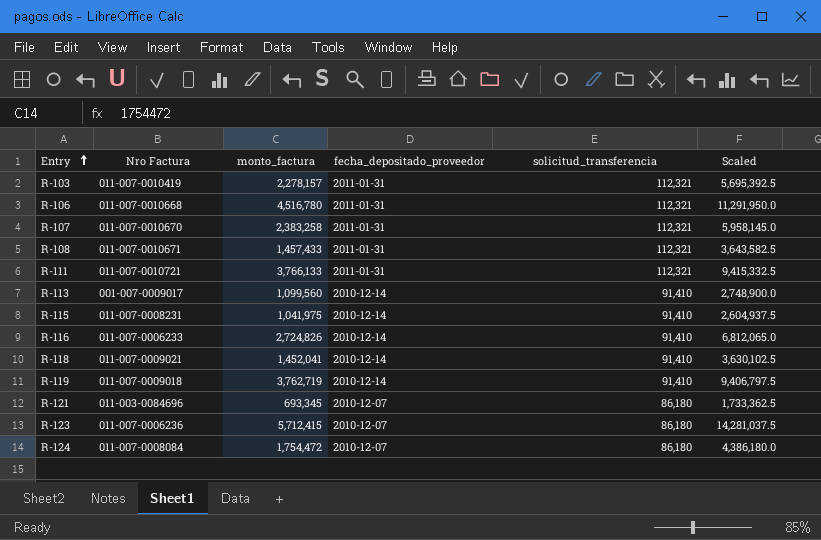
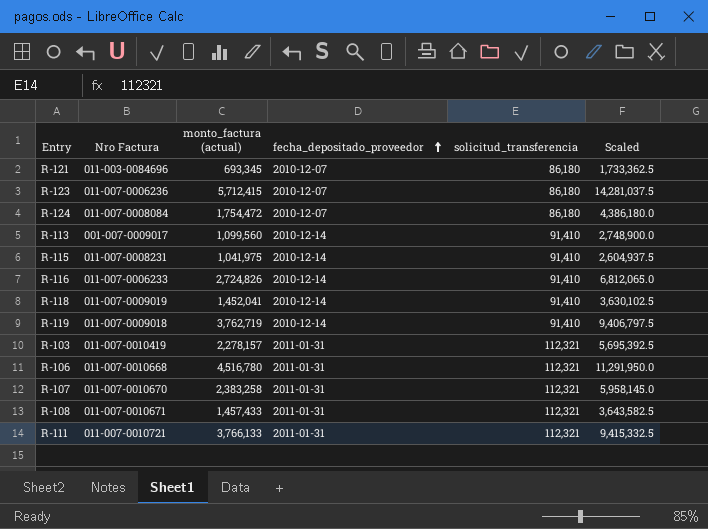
row order: Entry ascending -> fecha_depositado_proveedor ascending
column name: monto_factura -> monto_factura (actual)
R-118 | Nro Factura: 011-007-0009021 -> 011-007-0009019

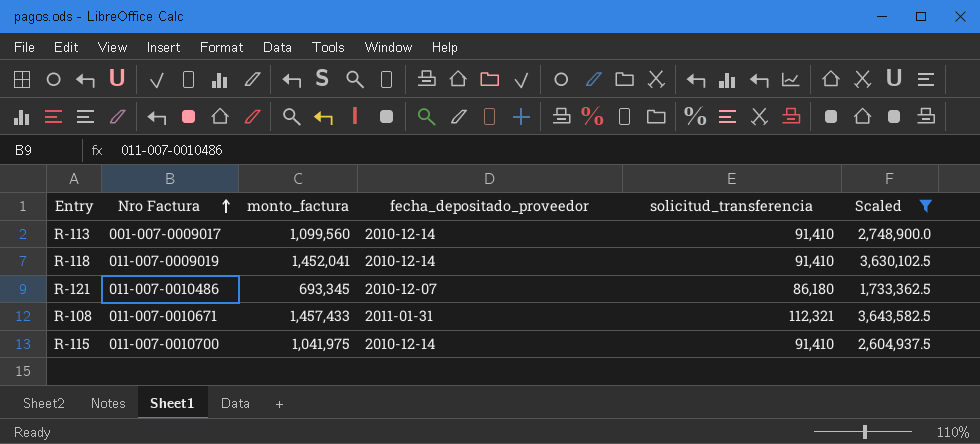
filter: none -> Scaled <= 3,643,582.5
row order: fecha_depositado_proveedor ascending -> Nro Factura ascending
column name: monto_factura (actual) -> monto_factura
R-121 | Nro Factura: 011-003-0084696 -> 011-007-0010486
R-115 | Nro Factura: 011-007-0008231 -> 011-007-0010700

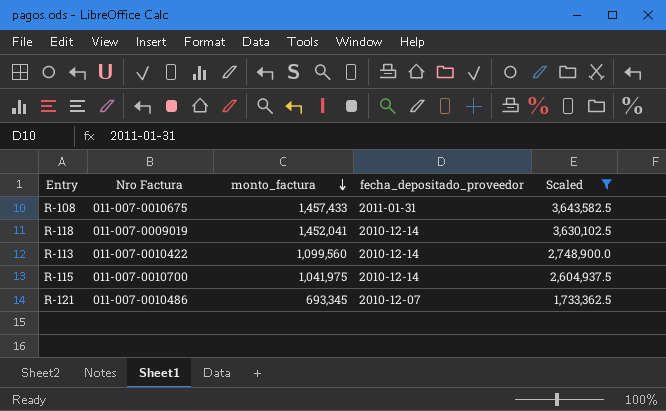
row order: Nro Factura ascending -> monto_factura descending
column solicitud_transferencia | position: 5 -> none
R-108 | Nro Factura: 011-007-0010671 -> 011-007-0010675
R-113 | Nro Factura: 001-007-0009017 -> 011-007-0010422

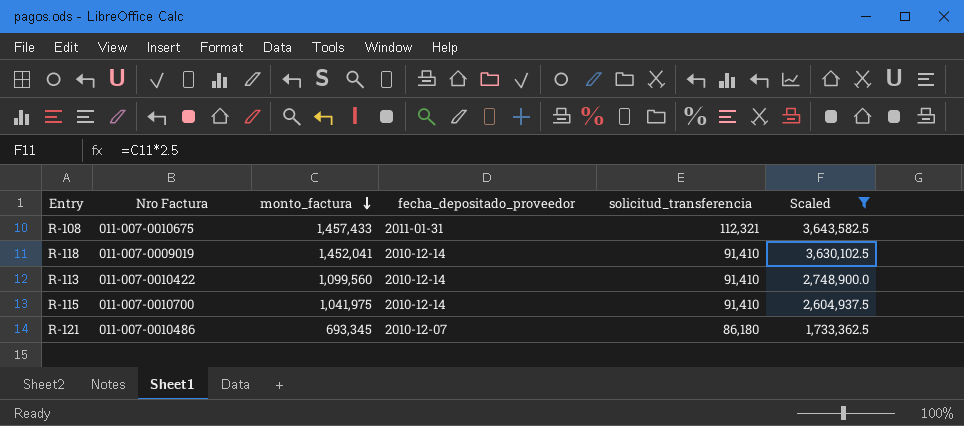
column solicitud_transferencia | position: none -> 5

